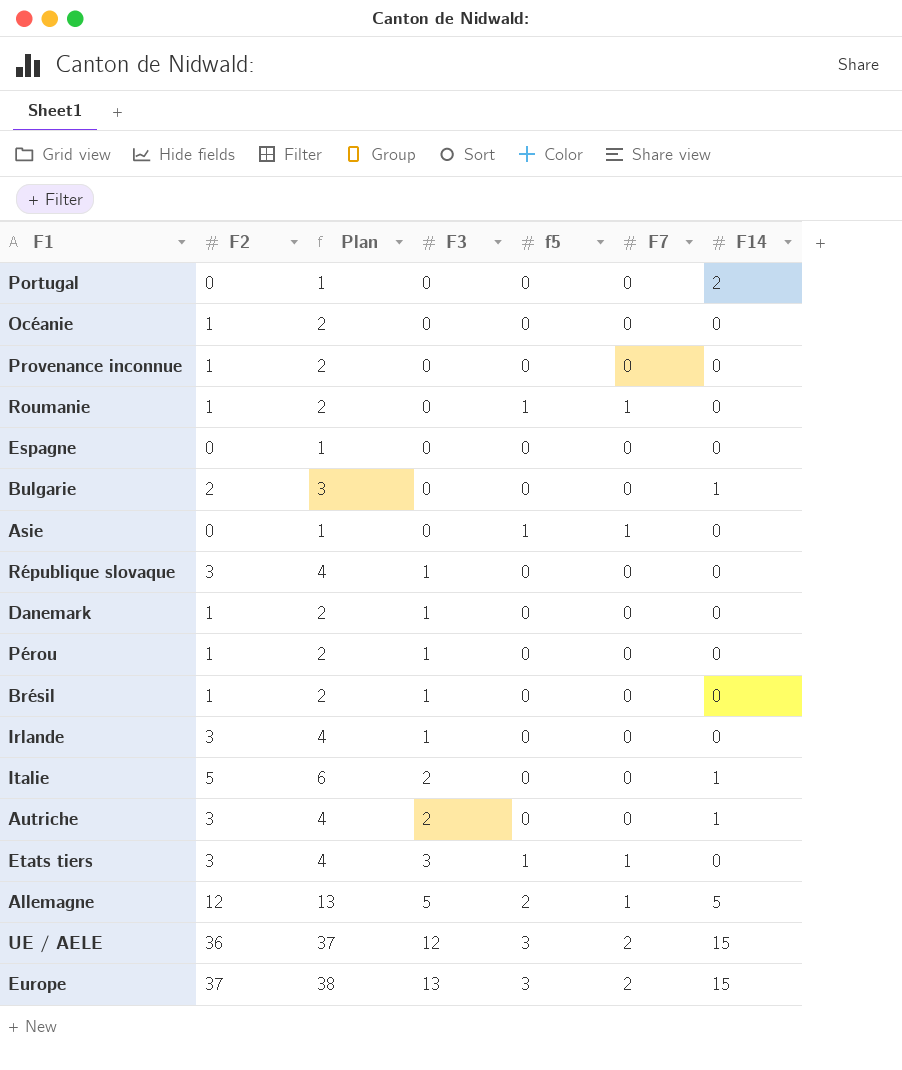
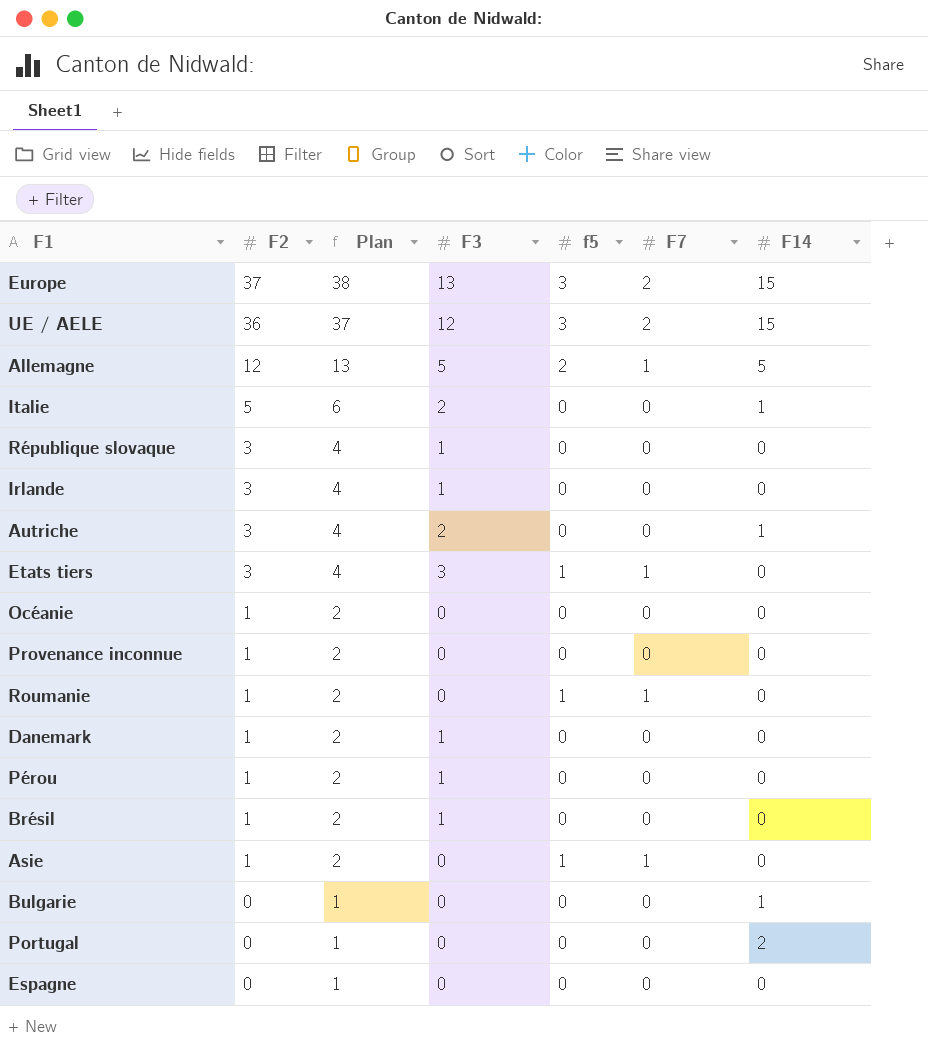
row order: F3 ascending -> F2 descending
Asie | F2: 0 -> 1
Asie | Plan: 1 -> 2
Bulgarie | F2: 2 -> 0
Bulgarie | Plan: 3 -> 1

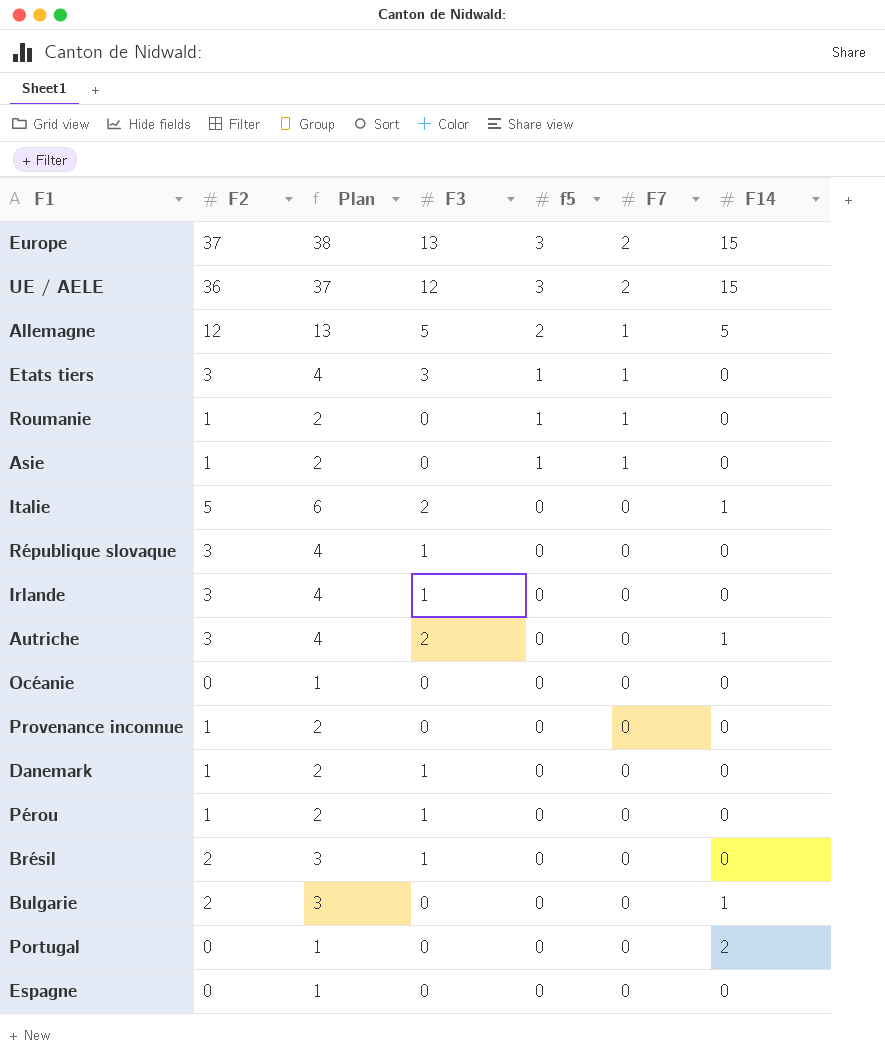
row order: F2 descending -> f5 descending
Océanie | F2: 1 -> 0
Océanie | Plan: 2 -> 1
Brésil | F2: 1 -> 2
Brésil | Plan: 2 -> 3
Bulgarie | F2: 0 -> 2
Bulgarie | Plan: 1 -> 3

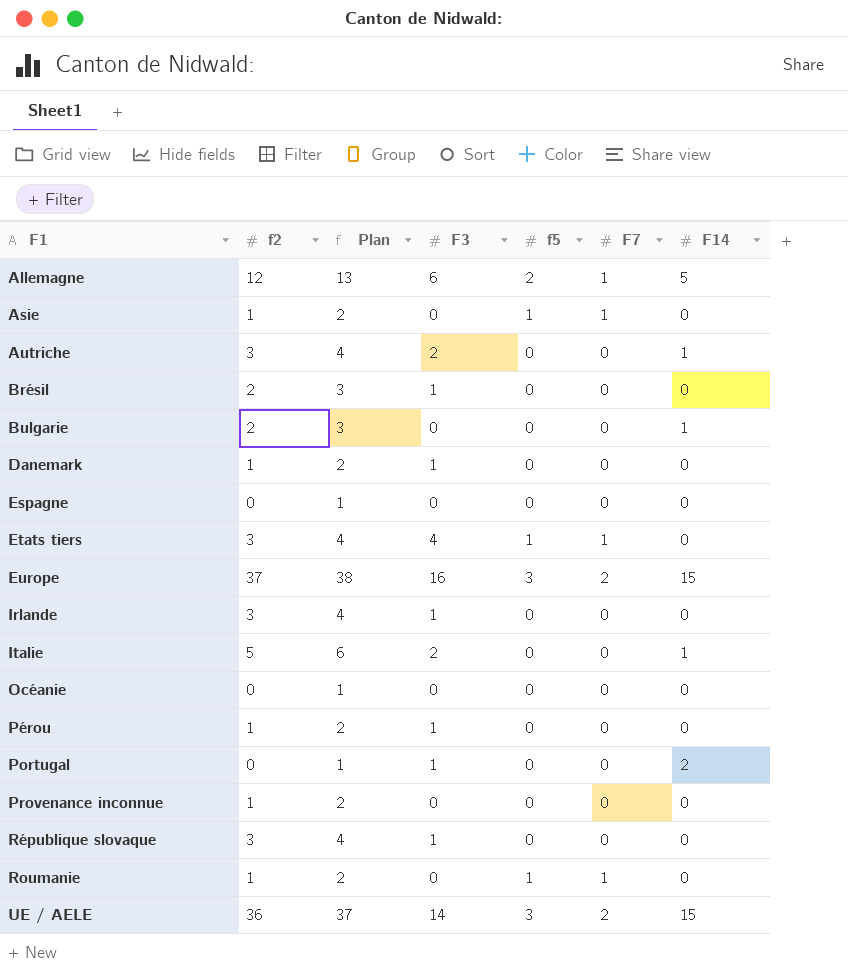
row order: f5 descending -> F1 ascending
column name: F2 -> f2
Allemagne | F3: 5 -> 6
Etats tiers | F3: 3 -> 4
Europe | F3: 13 -> 16
Portugal | F3: 0 -> 1
UE / AELE | F3: 12 -> 14

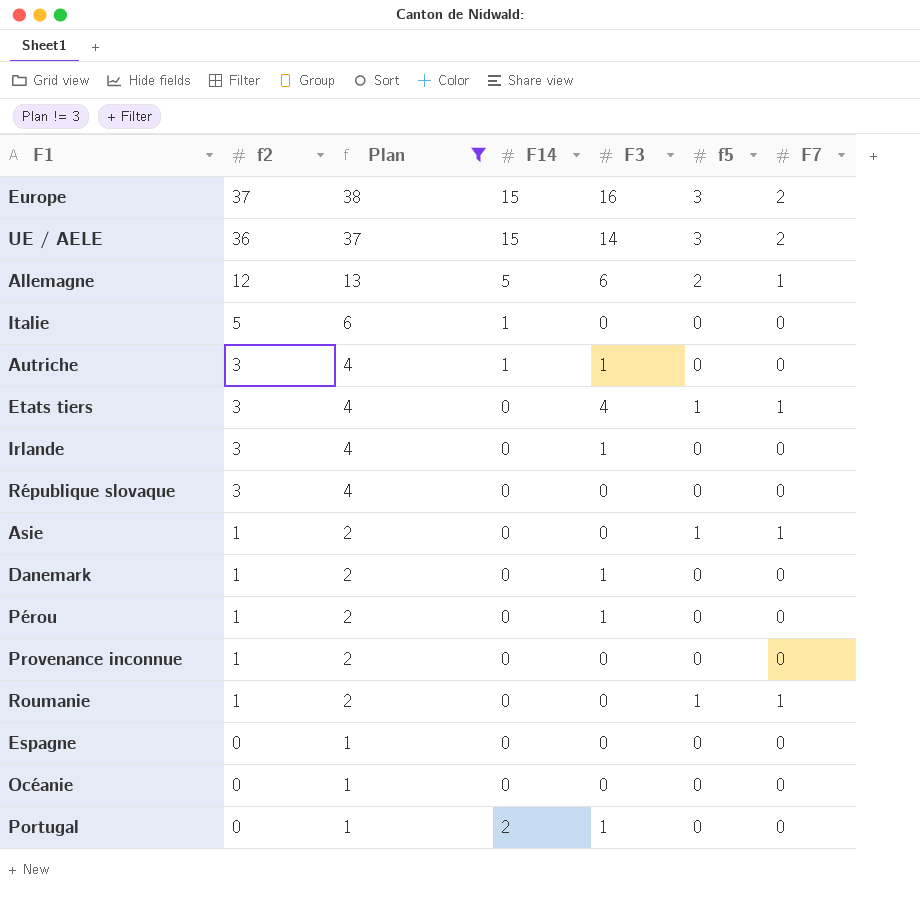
filter: none -> Plan != 3
row order: F1 ascending -> f2 descending
column F14 | position: 7 -> 4
Italie | F3: 2 -> 0
Autriche | F3: 2 -> 1
République slovaque | F3: 1 -> 0

